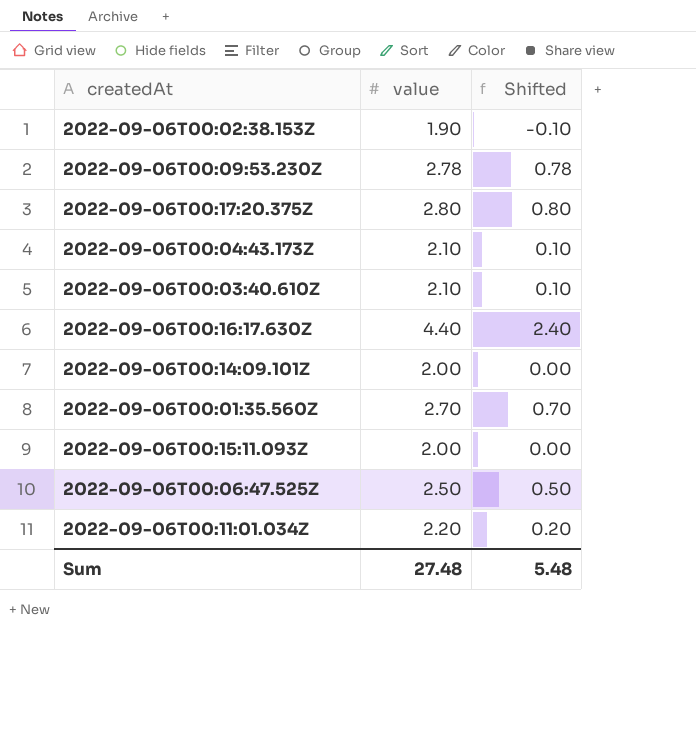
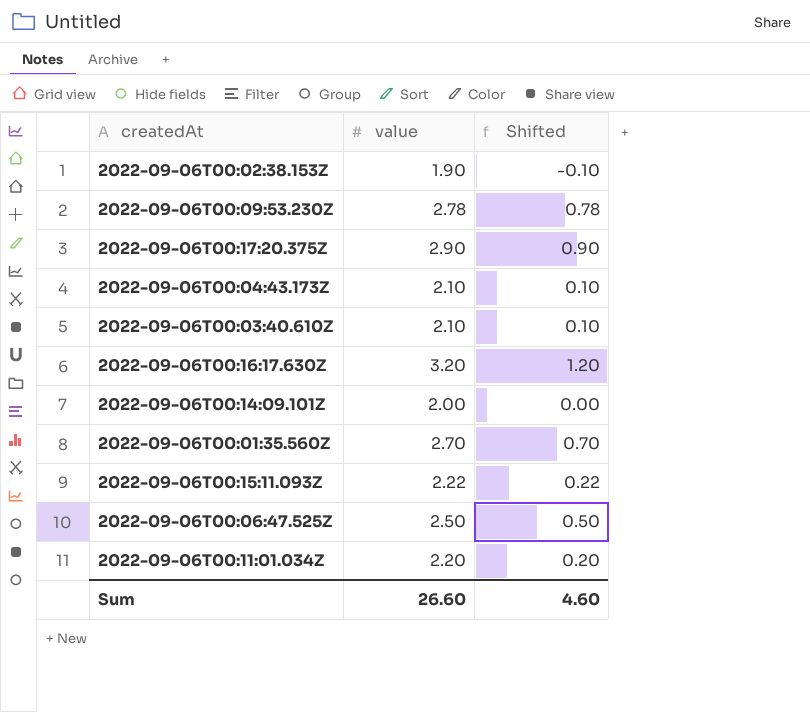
2022-09-06T00:17:20.375Z | value: 2.80 -> 2.90
2022-09-06T00:17:20.375Z | Shifted: 0.80 -> 0.90
2022-09-06T00:16:17.630Z | value: 4.40 -> 3.20
2022-09-06T00:16:17.630Z | Shifted: 2.40 -> 1.20
2022-09-06T00:15:11.093Z | value: 2.00 -> 2.22
2022-09-06T00:15:11.093Z | Shifted: 0.00 -> 0.22
Sum | value: 27.48 -> 26.60
Sum | Shifted: 5.48 -> 4.60

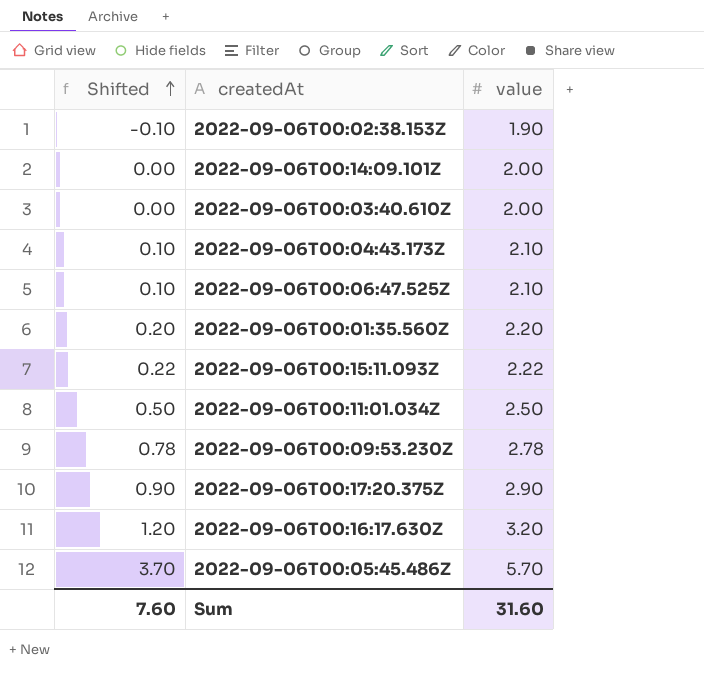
row order: none -> Shifted ascending
column Shifted | position: 3 -> 1
2022-09-06T00:03:40.610Z | Shifted: 0.10 -> 0.00
2022-09-06T00:03:40.610Z | value: 2.10 -> 2.00
2022-09-06T00:06:47.525Z | Shifted: 0.50 -> 0.10
2022-09-06T00:06:47.525Z | value: 2.50 -> 2.10
2022-09-06T00:01:35.560Z | Shifted: 0.70 -> 0.20
2022-09-06T00:01:35.560Z | value: 2.70 -> 2.20
2022-09-06T00:11:01.034Z | Shifted: 0.20 -> 0.50
2022-09-06T00:11:01.034Z | value: 2.20 -> 2.50
row 2022-09-06T00:05:45.486Z: none -> 3.70 | 5.70
Sum | Shifted: 4.60 -> 7.60
Sum | value: 26.60 -> 31.60

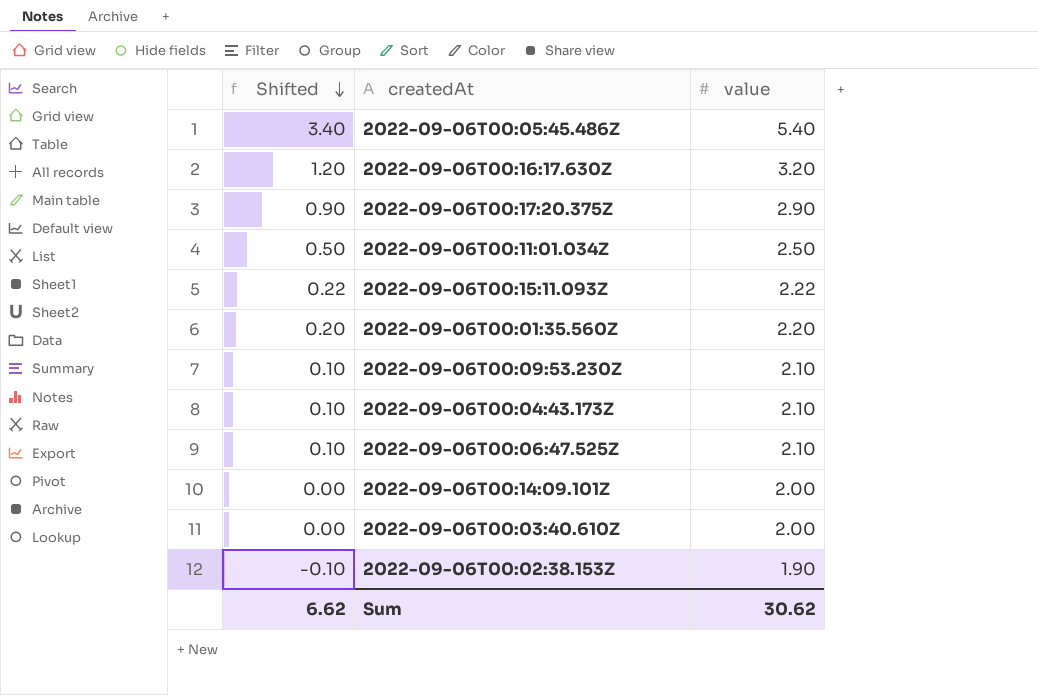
row order: Shifted ascending -> Shifted descending
2022-09-06T00:05:45.486Z | Shifted: 3.70 -> 3.40
2022-09-06T00:05:45.486Z | value: 5.70 -> 5.40
2022-09-06T00:09:53.230Z | Shifted: 0.78 -> 0.10
2022-09-06T00:09:53.230Z | value: 2.78 -> 2.10
Sum | Shifted: 7.60 -> 6.62
Sum | value: 31.60 -> 30.62

